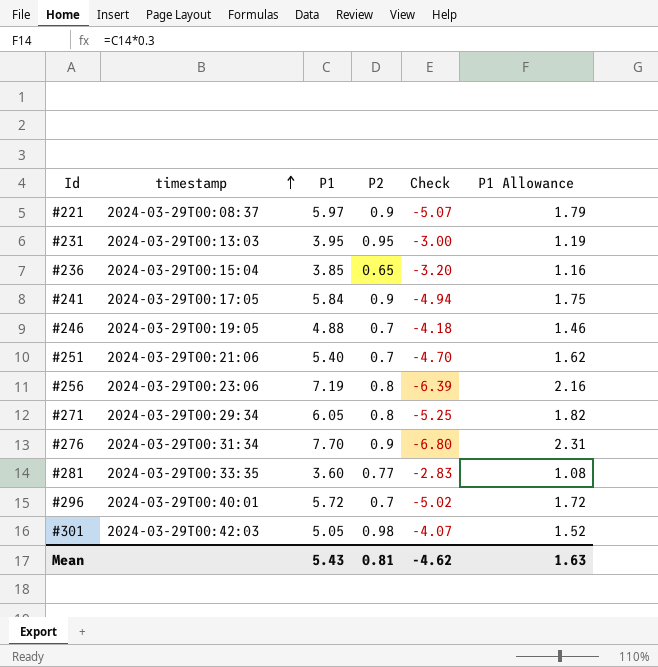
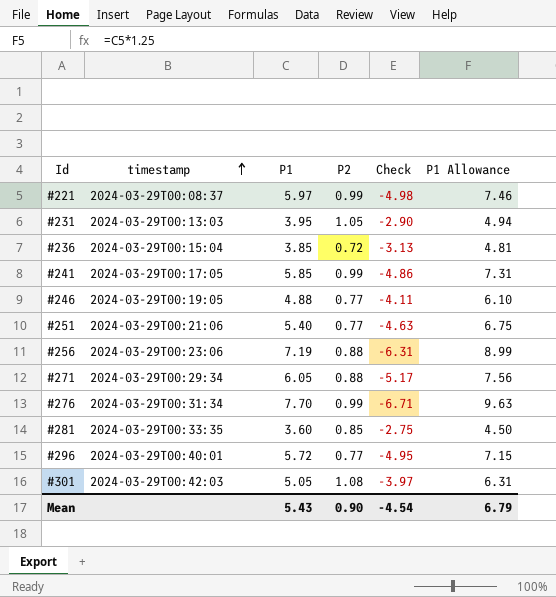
column P1 Allowance | formula: [P1] * 0.3 -> [P1] * 1.25
#221 | P2: 0.9 -> 0.99
#221 | Check: -5.07 -> -4.98
#231 | P2: 0.95 -> 1.05
#231 | Check: -3.00 -> -2.90
#236 | P2: 0.65 -> 0.72
#236 | Check: -3.20 -> -3.13
#241 | P1: 5.84 -> 5.85
#241 | P2: 0.9 -> 0.99
#241 | Check: -4.94 -> -4.86
#246 | P2: 0.7 -> 0.77
#246 | Check: -4.18 -> -4.11
#251 | P2: 0.7 -> 0.77
#251 | Check: -4.70 -> -4.63
#256 | P2: 0.8 -> 0.88
#256 | Check: -6.39 -> -6.31
#271 | P2: 0.8 -> 0.88
#271 | Check: -5.25 -> -5.17
#276 | P2: 0.9 -> 0.99
#276 | Check: -6.80 -> -6.71
#281 | P2: 0.77 -> 0.85
#281 | Check: -2.83 -> -2.75
#296 | P2: 0.7 -> 0.77
#296 | Check: -5.02 -> -4.95
#301 | P2: 0.98 -> 1.08
#301 | Check: -4.07 -> -3.97
Mean | P2: 0.81 -> 0.90
Mean | Check: -4.62 -> -4.54
Mean | P1 Allowance: 1.63 -> 6.79

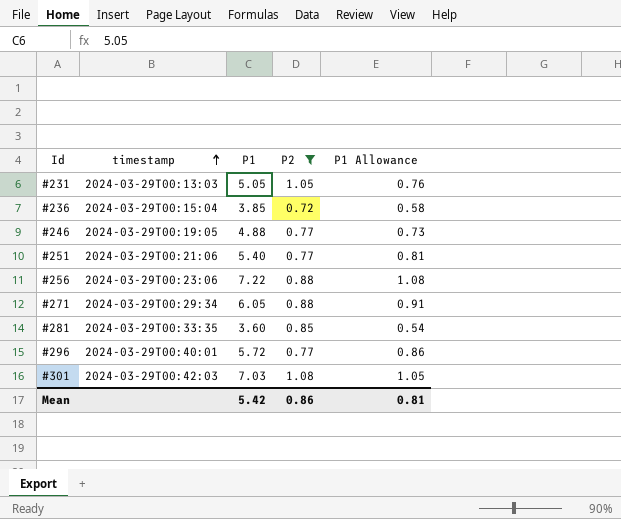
filter: none -> P2 != 0.99
column Check | formula: [P2] - [P1] -> none
column P1 Allowance | formula: [P1] * 1.25 -> [P1] * 0.15
#231 | P1: 3.95 -> 5.05
#256 | P1: 7.19 -> 7.22
#301 | P1: 5.05 -> 7.03
Mean | P1: 5.43 -> 5.42
Mean | P2: 0.90 -> 0.86
Mean | P1 Allowance: 6.79 -> 0.81

